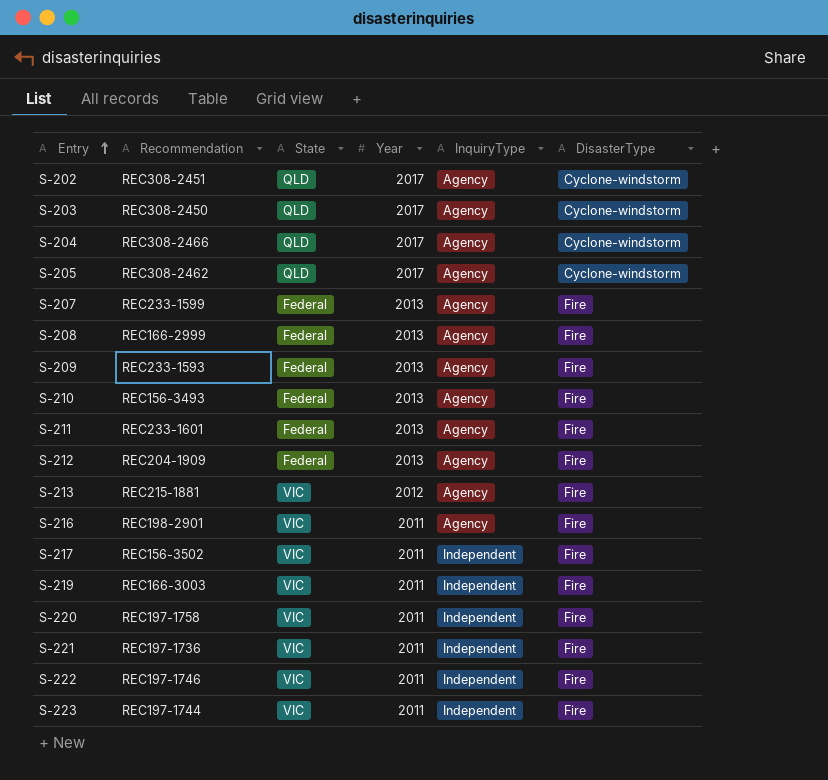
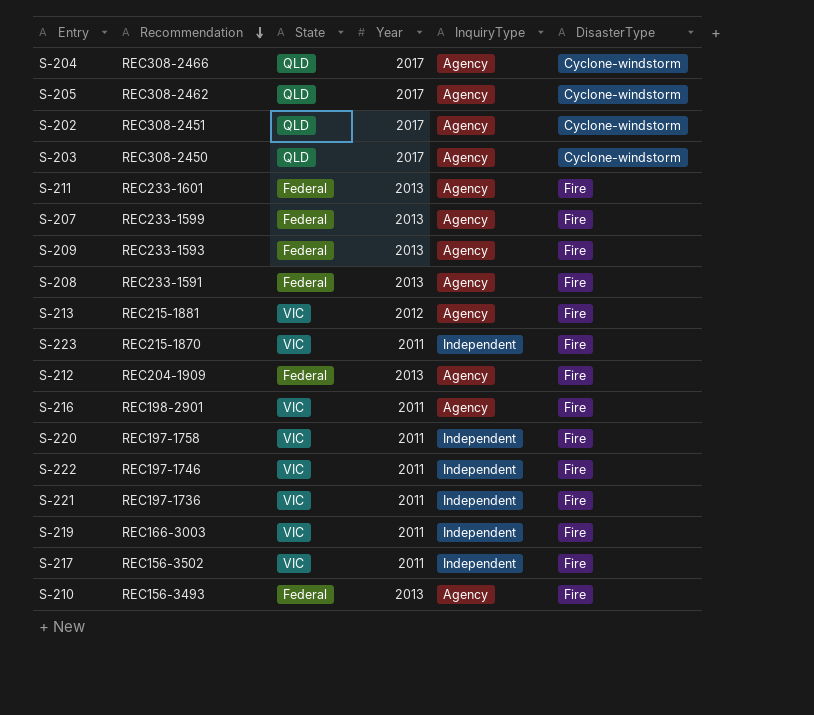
row order: Entry ascending -> Recommendation descending
S-208 | Recommendation: REC166-2999 -> REC233-1591
S-223 | Recommendation: REC197-1744 -> REC215-1870

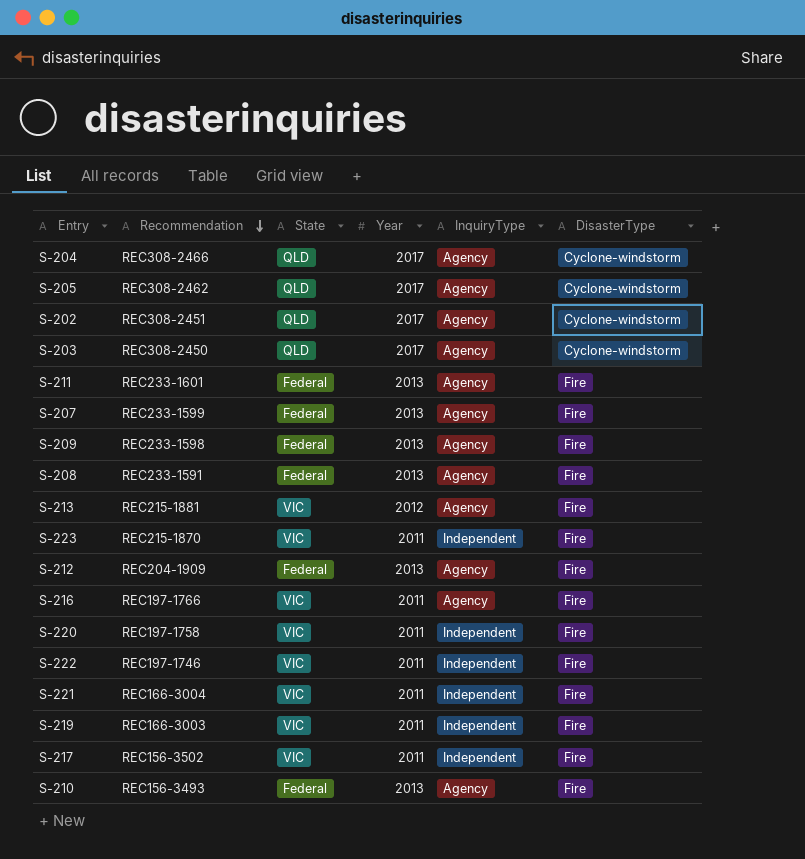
S-209 | Recommendation: REC233-1593 -> REC233-1598
S-216 | Recommendation: REC198-2901 -> REC197-1766
S-221 | Recommendation: REC197-1736 -> REC166-3004

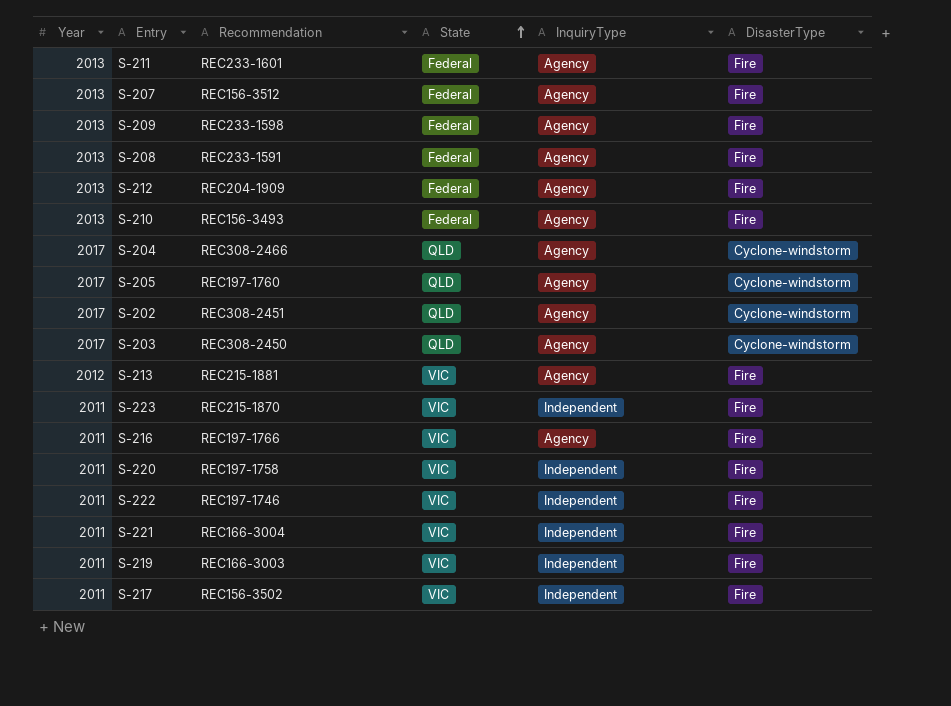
row order: Recommendation descending -> State ascending
column Year | position: 4 -> 1
S-207 | Recommendation: REC233-1599 -> REC156-3512
S-205 | Recommendation: REC308-2462 -> REC197-1760

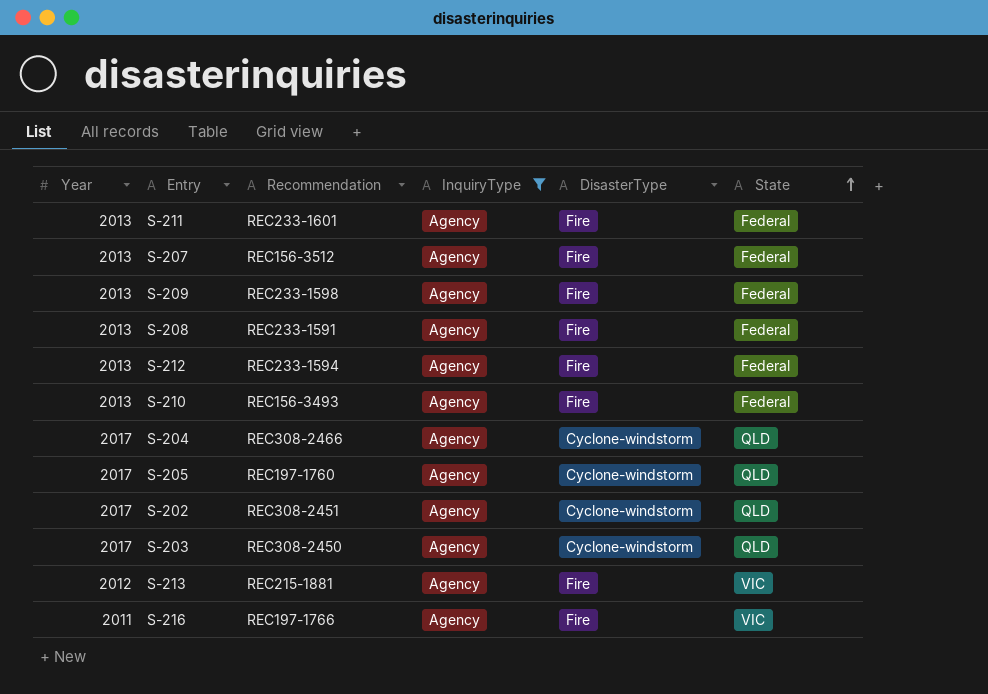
filter: none -> InquiryType = Agency
column State | position: 4 -> 6
S-212 | Recommendation: REC204-1909 -> REC233-1594

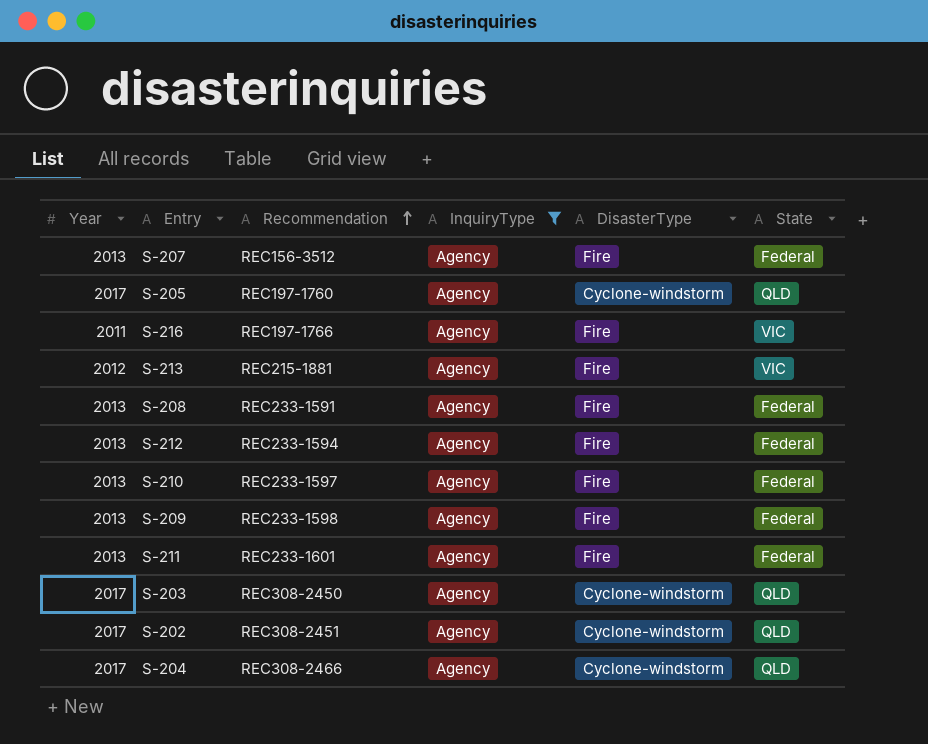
row order: State ascending -> Recommendation ascending
S-210 | Recommendation: REC156-3493 -> REC233-1597

